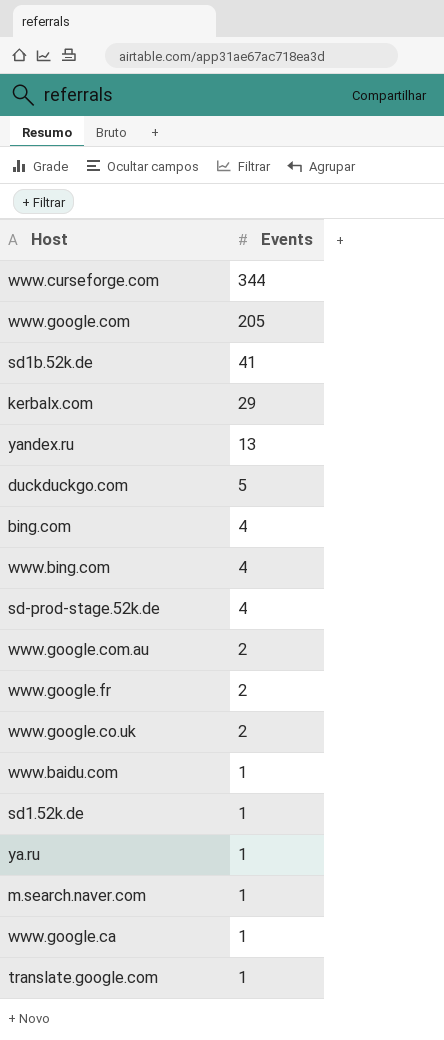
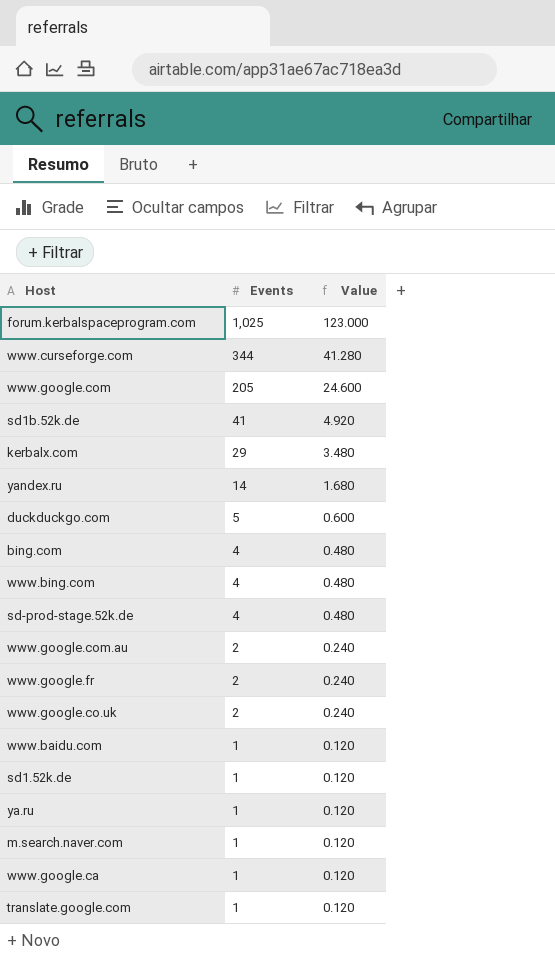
column Value | formula: none -> [Events] * 0.12
row forum.kerbalspaceprogram.com: none -> 1,025 | 123.000
yandex.ru | Events: 13 -> 14

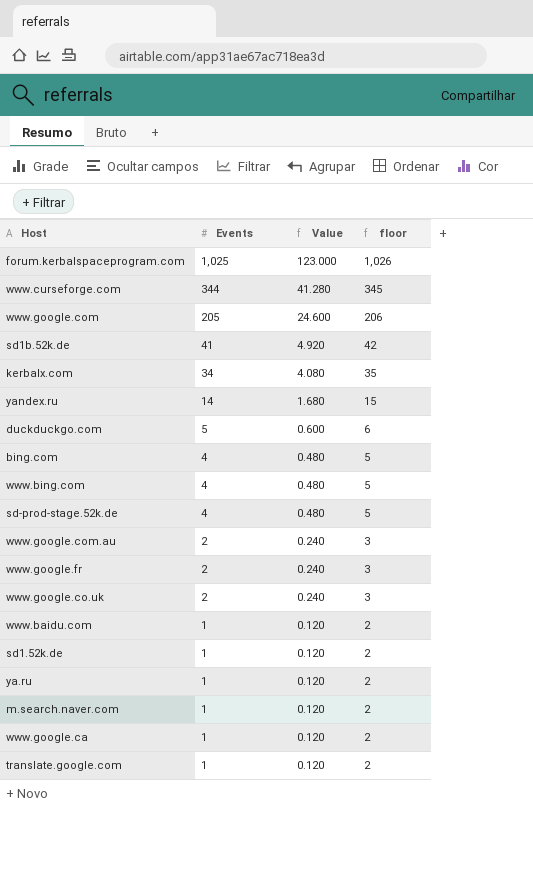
column floor | formula: none -> [Events] + 1
kerbalx.com | Events: 29 -> 34
kerbalx.com | Value: 3.480 -> 4.080

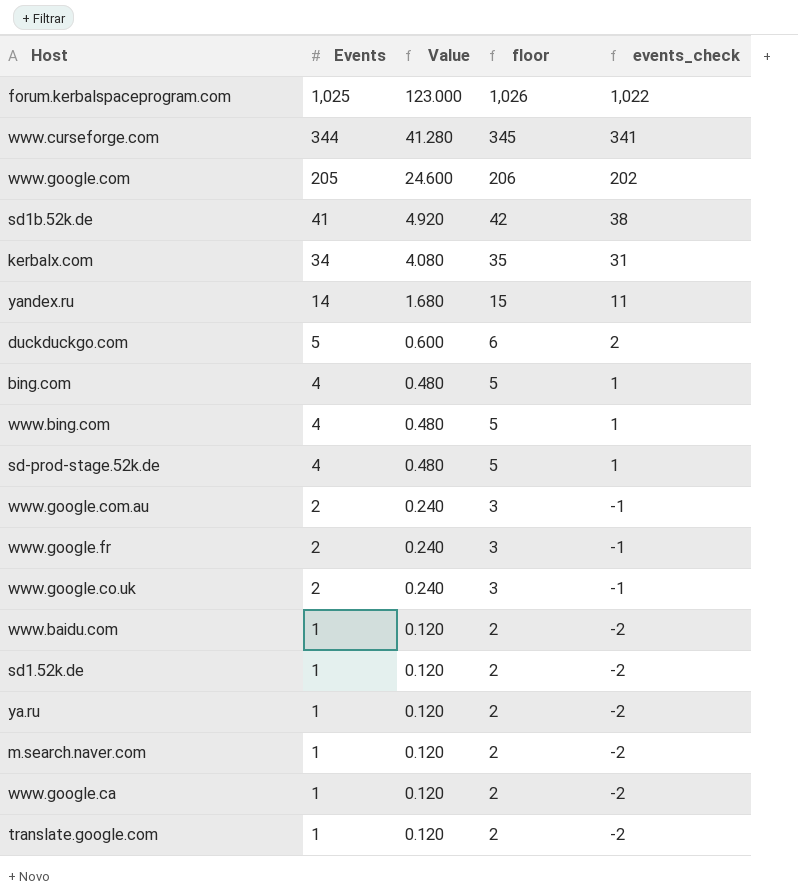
column events_check | formula: none -> [Events] - 3

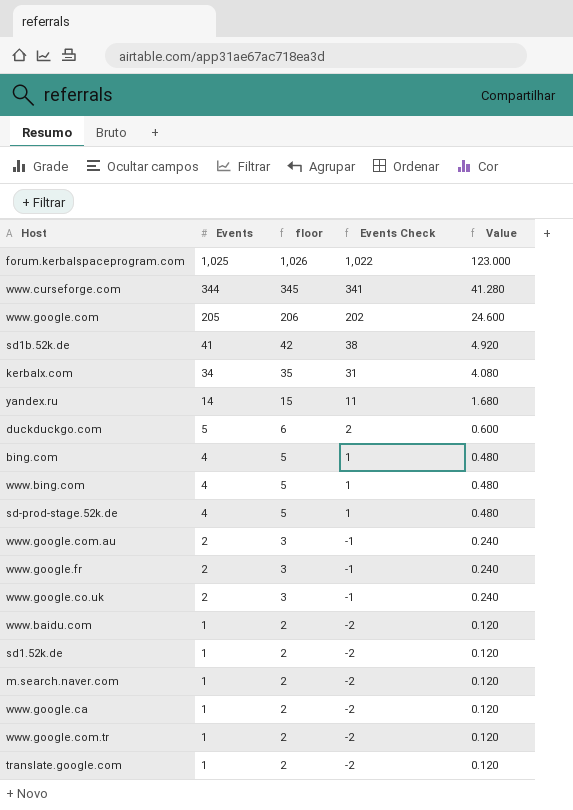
column name: events_check -> Events Check
column Value | position: 3 -> 5
row ya.ru: 1 | 0.120 | 2 | -2 -> none
row www.google.com.tr: none -> 1 | 2 | -2 | 0.120

